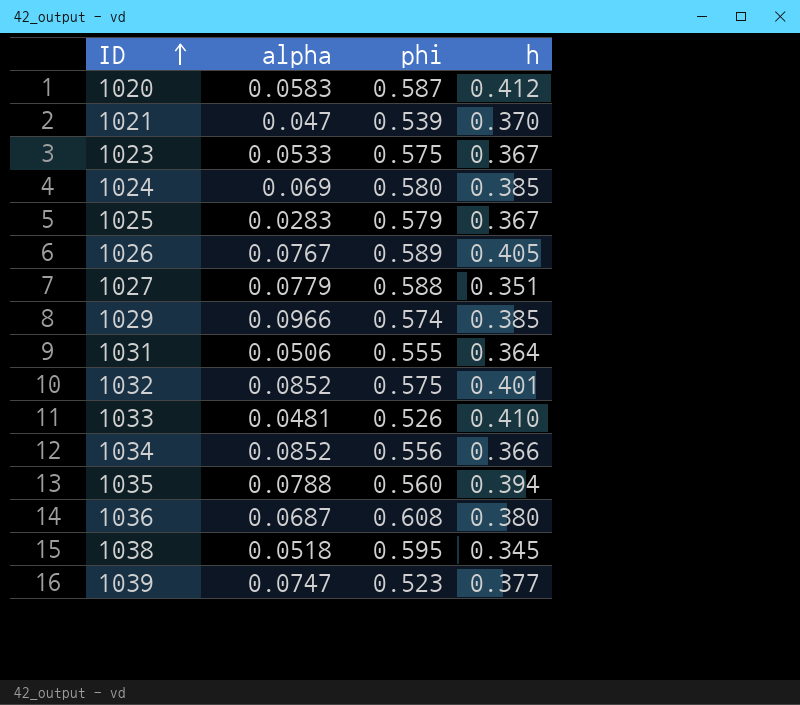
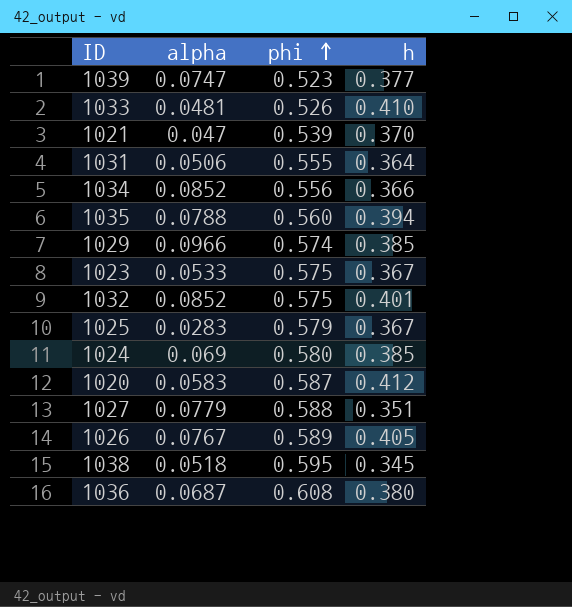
row order: ID ascending -> phi ascending

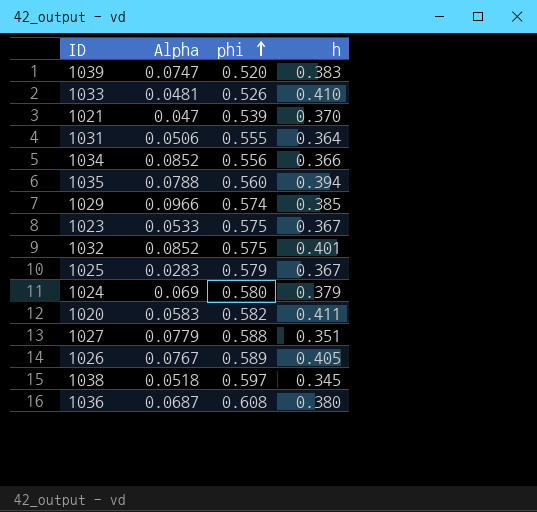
column name: alpha -> Alpha
1039 | phi: 0.523 -> 0.520
1039 | h: 0.377 -> 0.383
1024 | h: 0.385 -> 0.379
1020 | phi: 0.587 -> 0.582
1020 | h: 0.412 -> 0.411
1038 | phi: 0.595 -> 0.597

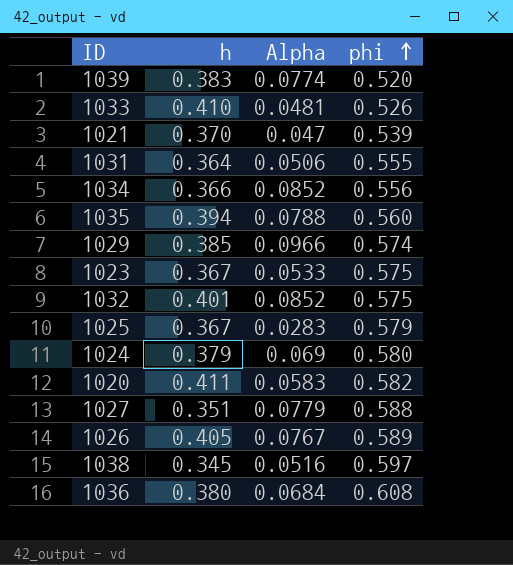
column h | position: 4 -> 2
1039 | Alpha: 0.0747 -> 0.0774
1038 | Alpha: 0.0518 -> 0.0516
1036 | Alpha: 0.0687 -> 0.0684

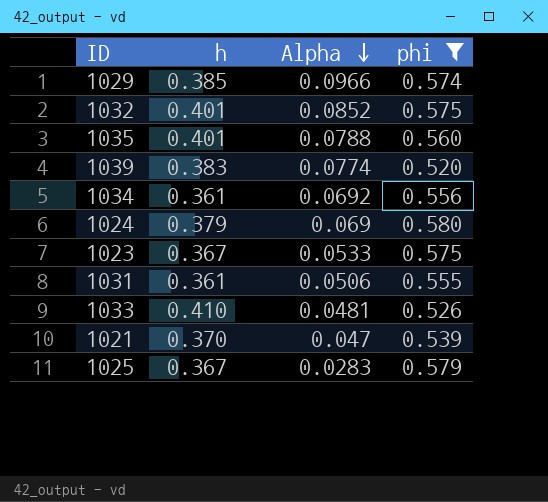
filter: none -> phi <= 0.580
row order: phi ascending -> Alpha descending
1035 | h: 0.394 -> 0.401
1034 | h: 0.366 -> 0.361
1034 | Alpha: 0.0852 -> 0.0692
1031 | h: 0.364 -> 0.361

